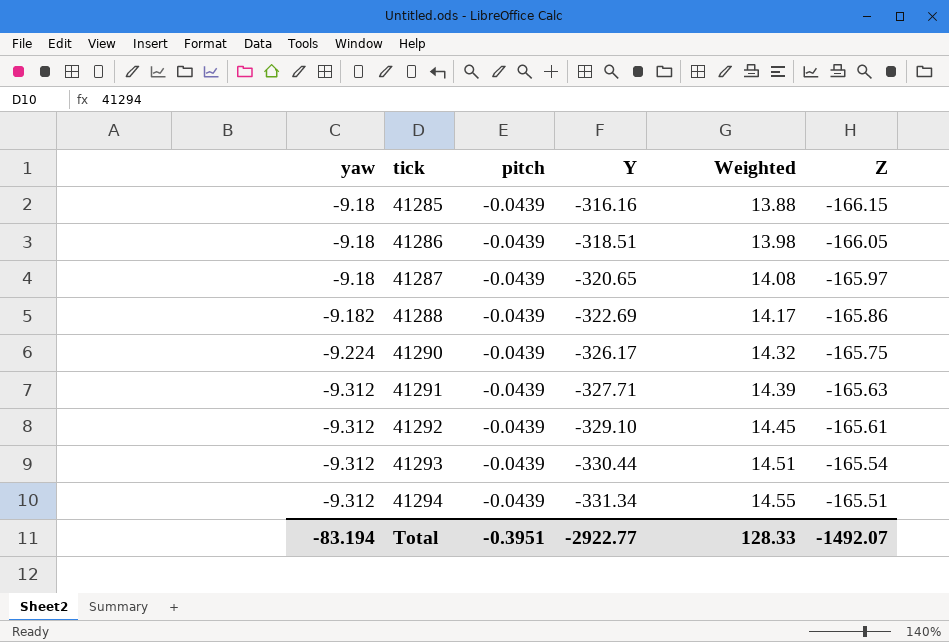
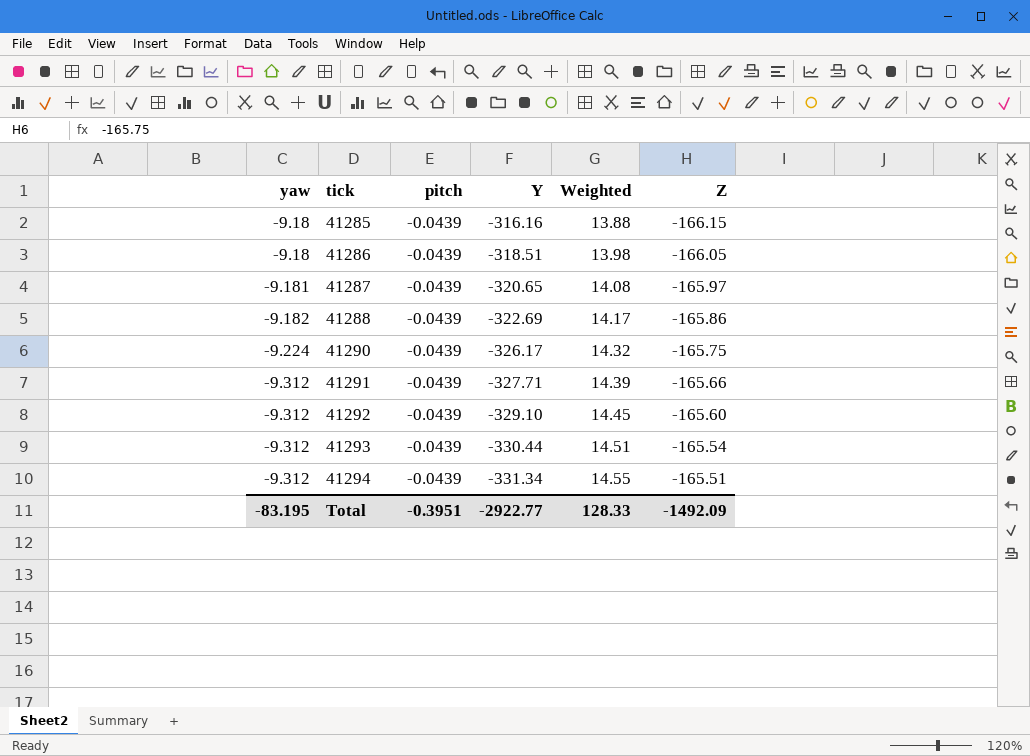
41287 | yaw: -9.18 -> -9.181
41291 | Z: -165.63 -> -165.66
41292 | Z: -165.61 -> -165.60
Total | yaw: -83.194 -> -83.195
Total | Z: -1492.07 -> -1492.09

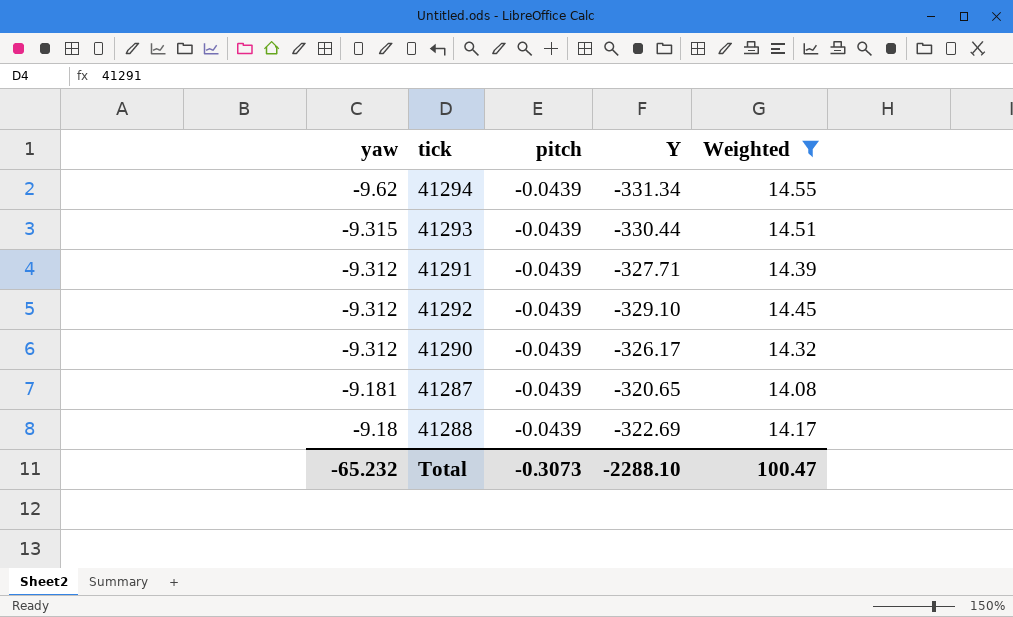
filter: none -> Weighted >= 14.08
row order: yaw descending -> yaw ascending
column Z | position: 6 -> none
41294 | yaw: -9.312 -> -9.62
41293 | yaw: -9.312 -> -9.315
41290 | yaw: -9.224 -> -9.312
41288 | yaw: -9.182 -> -9.18
Total | yaw: -83.195 -> -65.232
Total | pitch: -0.3951 -> -0.3073
Total | Y: -2922.77 -> -2288.10
Total | Weighted: 128.33 -> 100.47

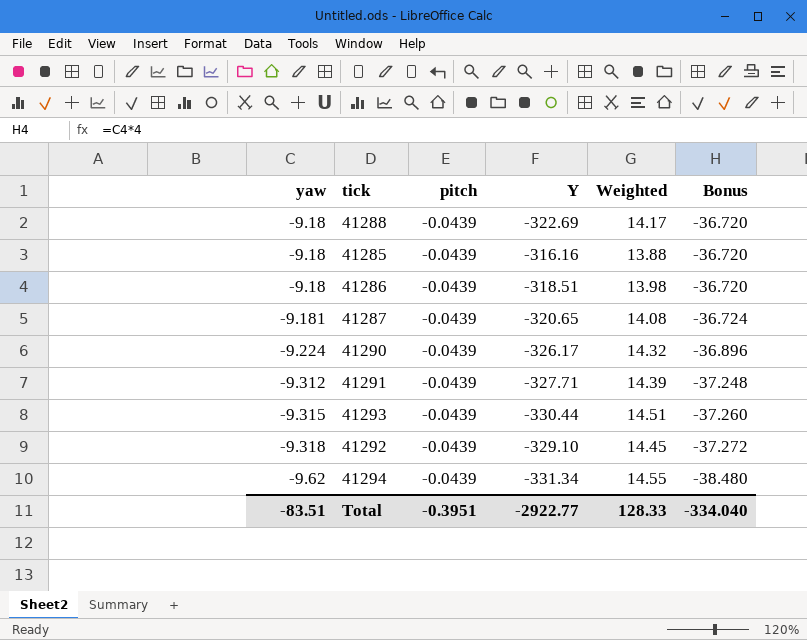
filter: Weighted >= 14.08 -> none
row order: yaw ascending -> yaw descending
column Bonus | formula: none -> [yaw] * 4
41290 | yaw: -9.312 -> -9.224
41292 | yaw: -9.312 -> -9.318
Total | yaw: -65.232 -> -83.51
Total | pitch: -0.3073 -> -0.3951
Total | Y: -2288.10 -> -2922.77
Total | Weighted: 100.47 -> 128.33

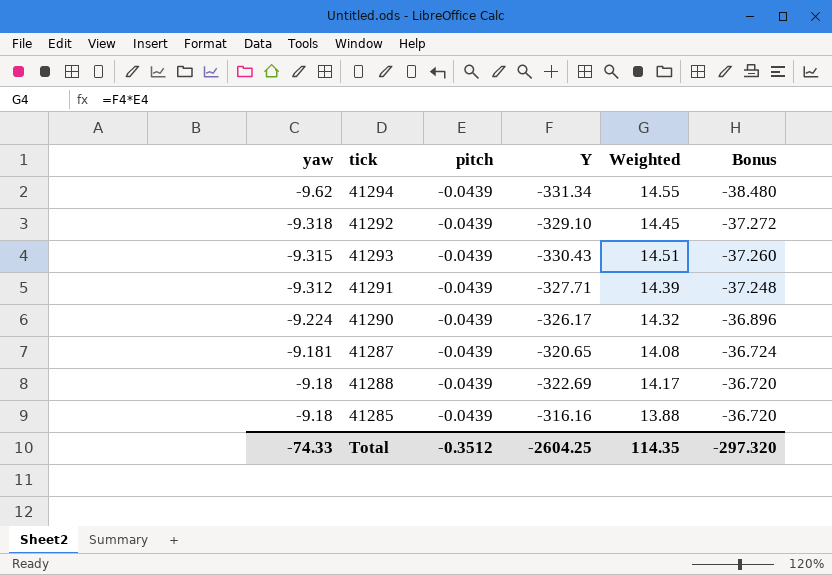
row order: yaw descending -> yaw ascending
row 41286: -9.18 | -0.0439 | -318.51 | 13.98 | -36.720 -> none
41293 | Y: -330.44 -> -330.43
Total | yaw: -83.51 -> -74.33
Total | pitch: -0.3951 -> -0.3512
Total | Y: -2922.77 -> -2604.25
Total | Weighted: 128.33 -> 114.35
Total | Bonus: -334.040 -> -297.320

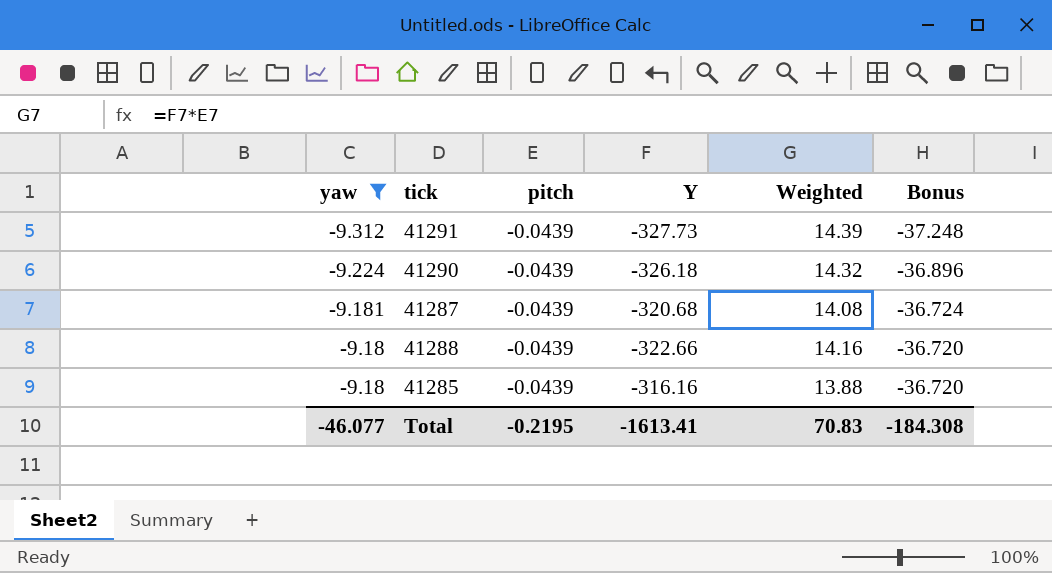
filter: none -> yaw >= -9.312
41291 | Y: -327.71 -> -327.73
41290 | Y: -326.17 -> -326.18
41287 | Y: -320.65 -> -320.68
41288 | Y: -322.69 -> -322.66
41288 | Weighted: 14.17 -> 14.16
Total | yaw: -74.33 -> -46.077
Total | pitch: -0.3512 -> -0.2195
Total | Y: -2604.25 -> -1613.41
Total | Weighted: 114.35 -> 70.83
Total | Bonus: -297.320 -> -184.308

